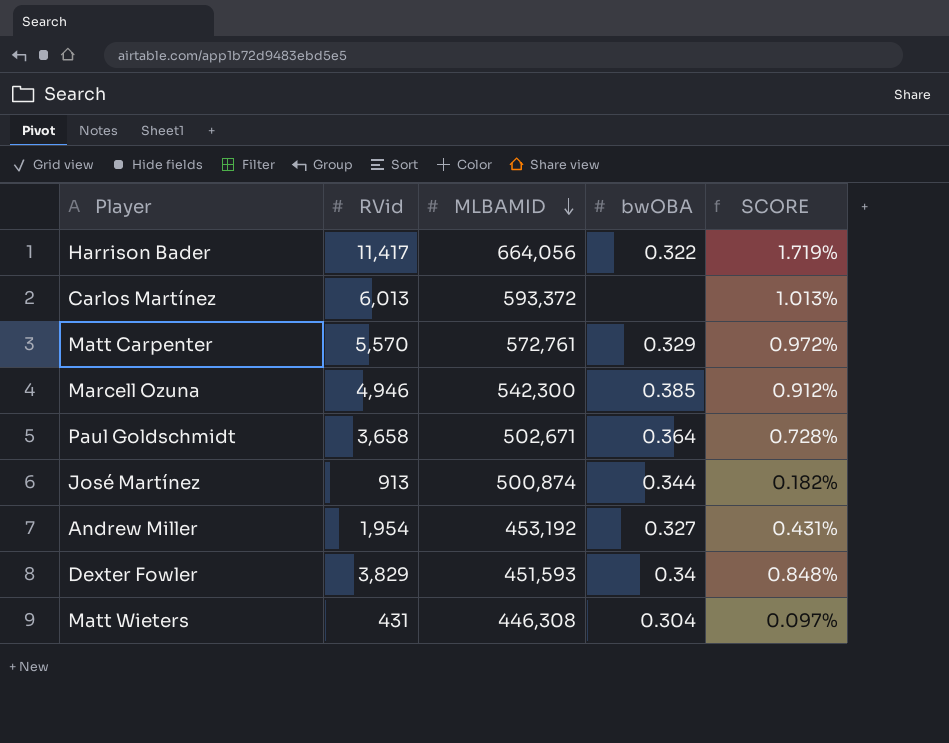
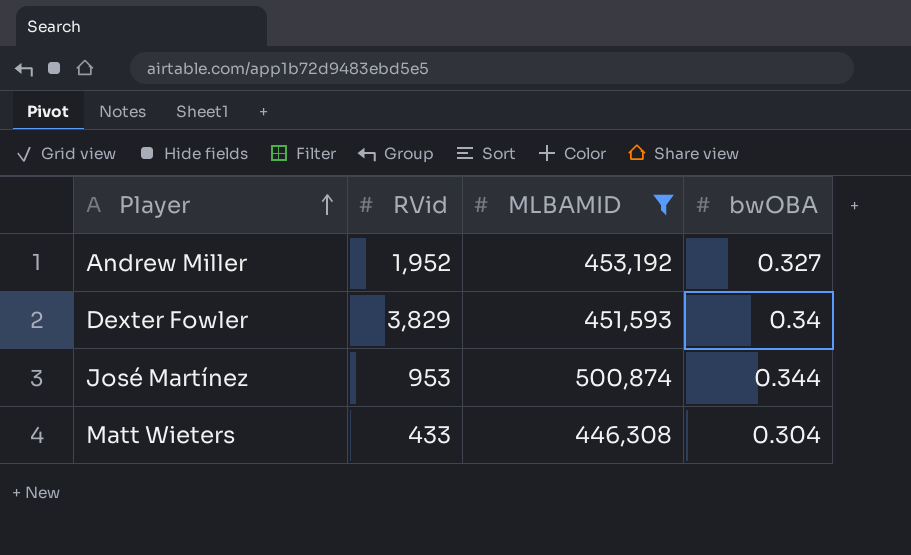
filter: none -> MLBAMID <= 500,874
row order: MLBAMID descending -> Player ascending
column SCORE | formula: [RVid] / [MLBAMID] -> none
Andrew Miller | RVid: 1,954 -> 1,952
José Martínez | RVid: 913 -> 953
Matt Wieters | RVid: 431 -> 433

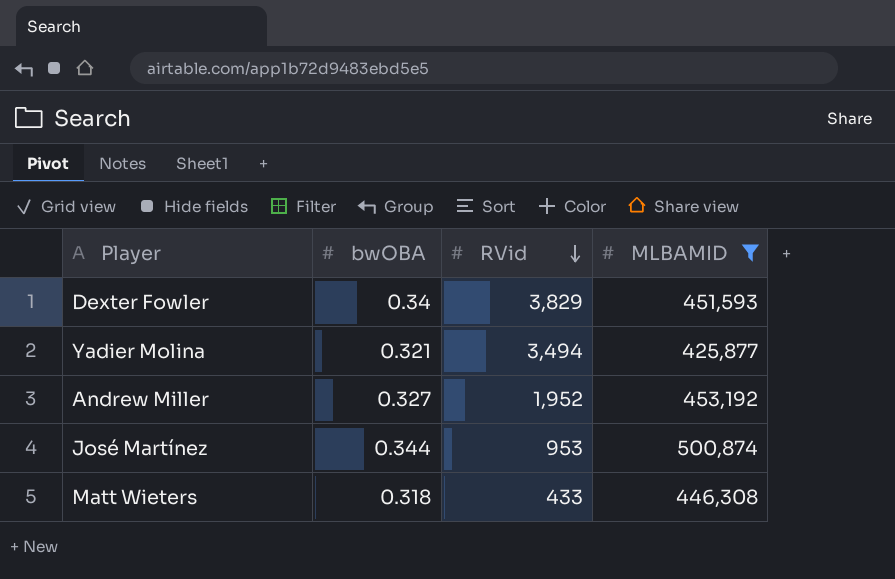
row order: Player ascending -> RVid descending
column bwOBA | position: 4 -> 2
row Yadier Molina: none -> 0.321 | 3,494 | 425,877
Matt Wieters | bwOBA: 0.304 -> 0.318

